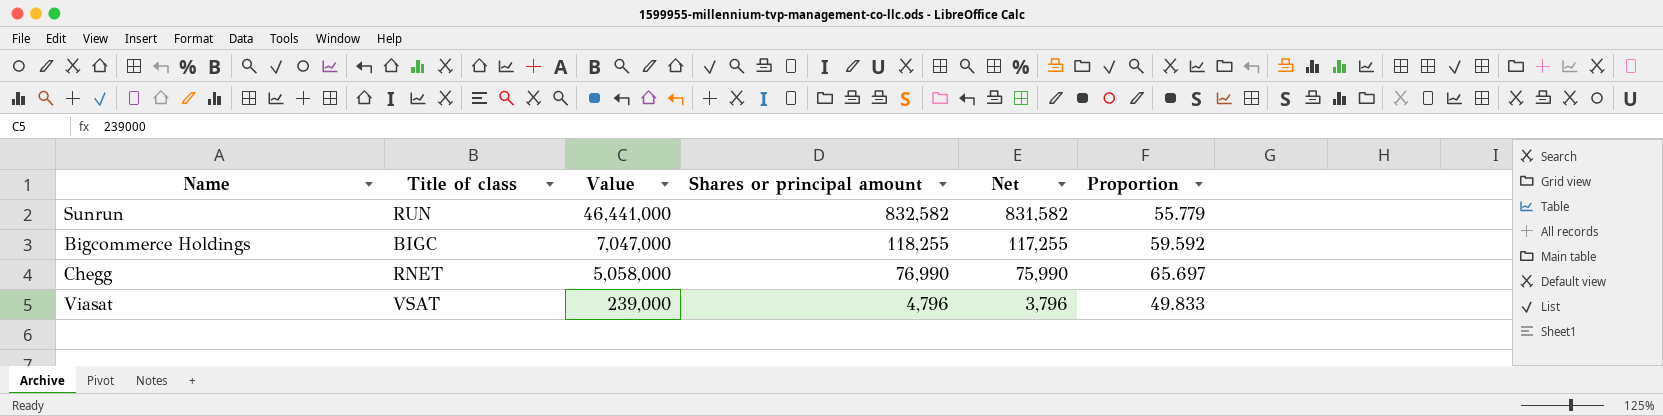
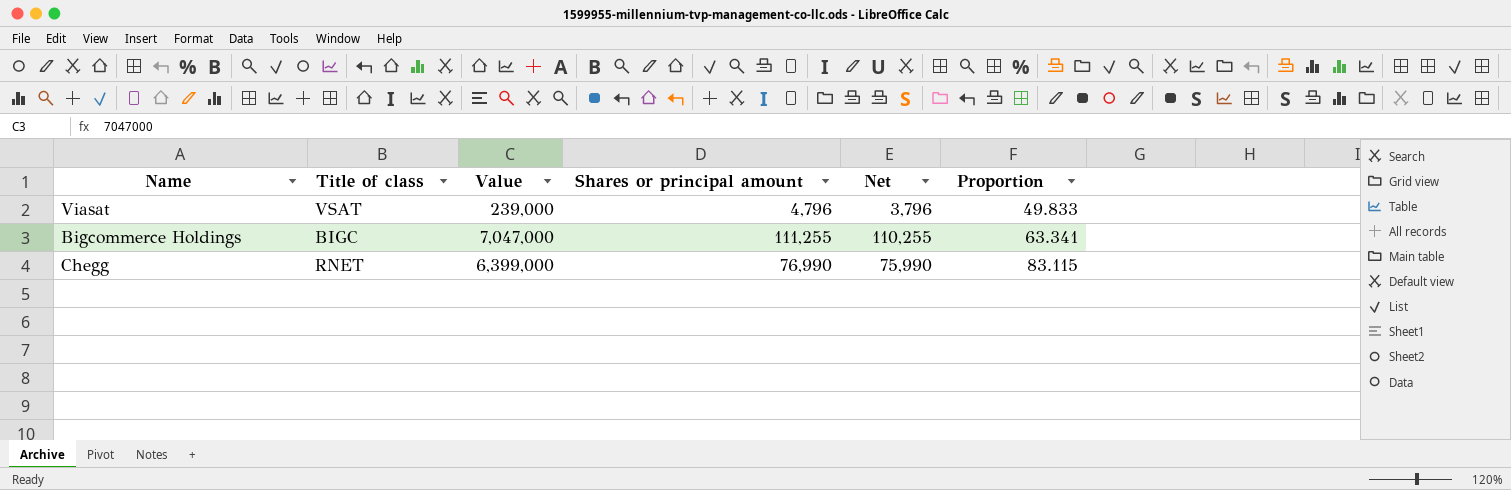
row order: Value descending -> Proportion ascending
row Sunrun: RUN | 46,441,000 | 832,582 | 831,582 | 55.779 -> none
Bigcommerce Holdings | Shares or principal amount: 118,255 -> 111,255
Bigcommerce Holdings | Net: 117,255 -> 110,255
Bigcommerce Holdings | Proportion: 59.592 -> 63.341
Chegg | Value: 5,058,000 -> 6,399,000
Chegg | Proportion: 65.697 -> 83.115

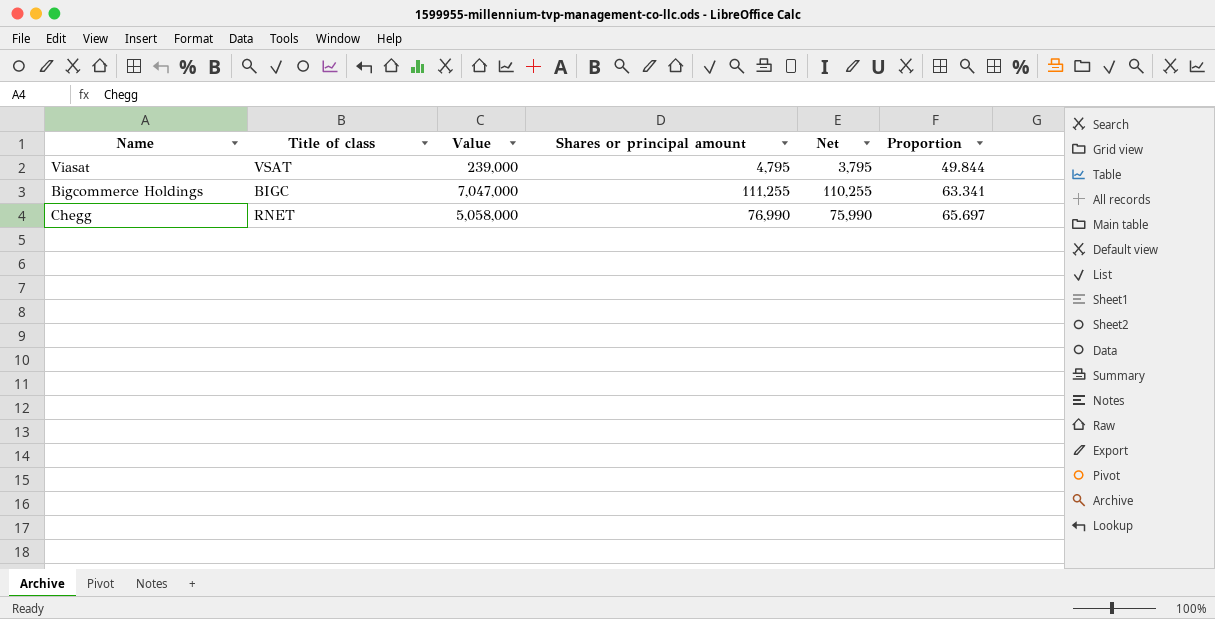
Viasat | Shares or principal amount: 4,796 -> 4,795
Viasat | Net: 3,796 -> 3,795
Viasat | Proportion: 49.833 -> 49.844
Chegg | Value: 6,399,000 -> 5,058,000
Chegg | Proportion: 83.115 -> 65.697

